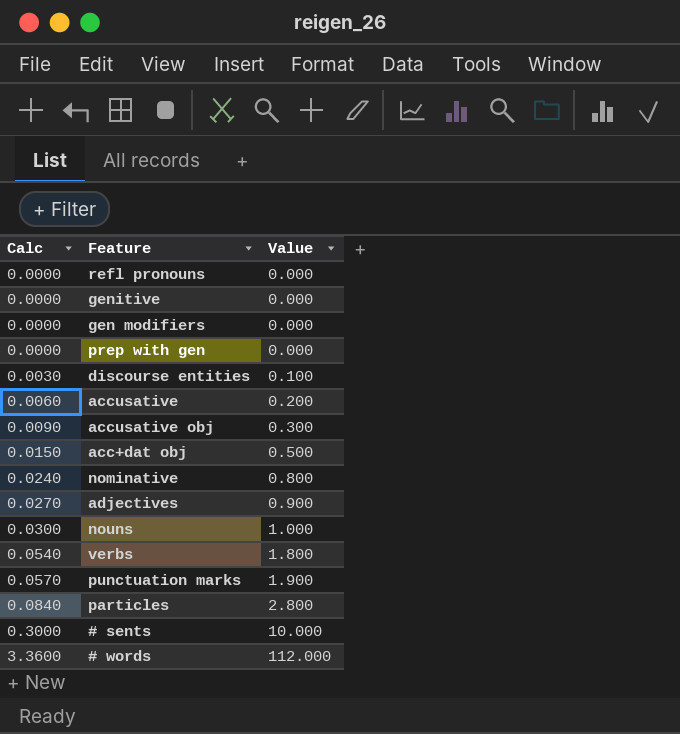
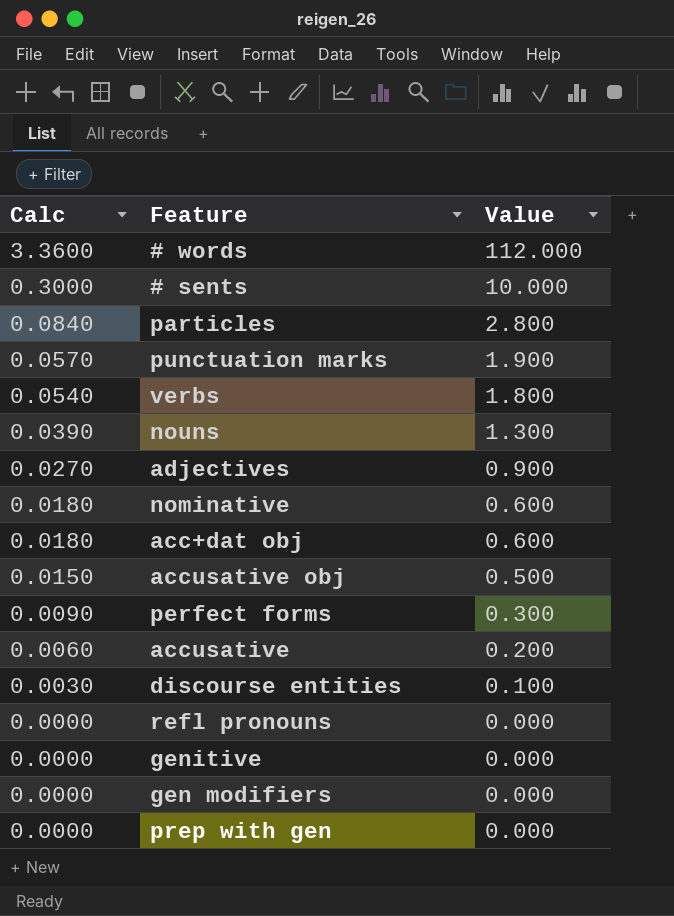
row order: Calc ascending -> Calc descending
nouns | Calc: 0.0300 -> 0.0390
nouns | Value: 1.000 -> 1.300
nominative | Calc: 0.0240 -> 0.0180
nominative | Value: 0.800 -> 0.600
acc+dat obj | Calc: 0.0150 -> 0.0180
acc+dat obj | Value: 0.500 -> 0.600
accusative obj | Calc: 0.0090 -> 0.0150
accusative obj | Value: 0.300 -> 0.500
row perfect forms: none -> 0.0090 | 0.300

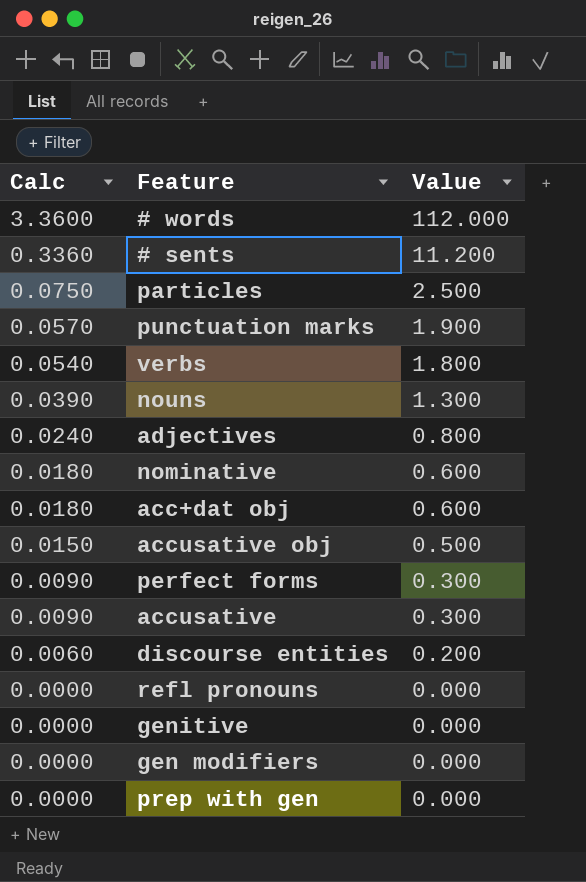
# sents | Calc: 0.3000 -> 0.3360
# sents | Value: 10.000 -> 11.200
particles | Calc: 0.0840 -> 0.0750
particles | Value: 2.800 -> 2.500
adjectives | Calc: 0.0270 -> 0.0240
adjectives | Value: 0.900 -> 0.800
accusative | Calc: 0.0060 -> 0.0090
accusative | Value: 0.200 -> 0.300
discourse entities | Calc: 0.0030 -> 0.0060
discourse entities | Value: 0.100 -> 0.200

